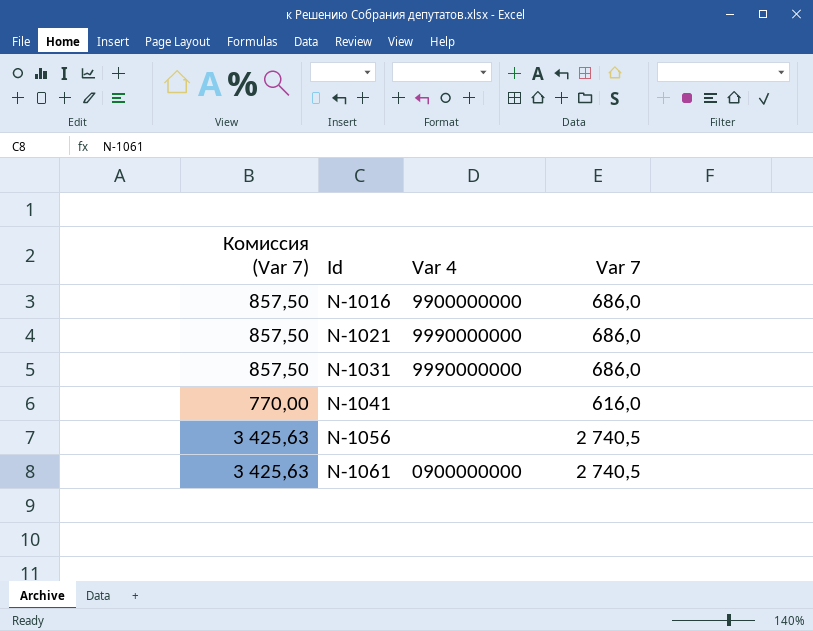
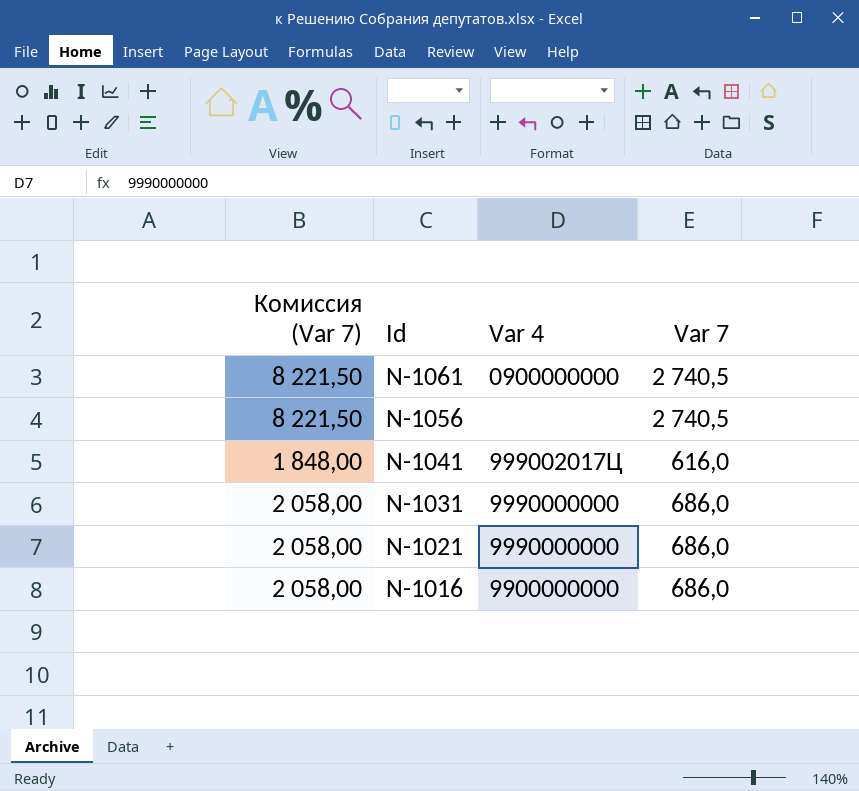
row order: Id ascending -> Id descending
column Комиссия (Var 7) | formula: [Var 7] * 1,25 -> [Var 7] * 3
N-1041 | Var 4: none -> 999002017Ц

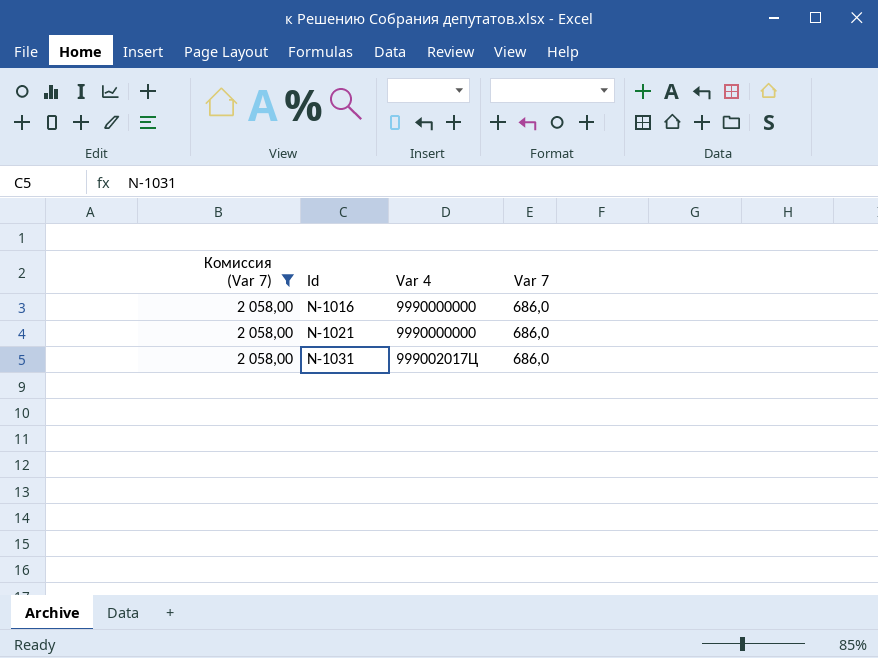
filter: none -> Комиссия (Var 7) = 2 058,00
row order: Id descending -> Id ascending
N-1016 | Var 4: 9900000000 -> 9990000000
N-1031 | Var 4: 9990000000 -> 999002017Ц

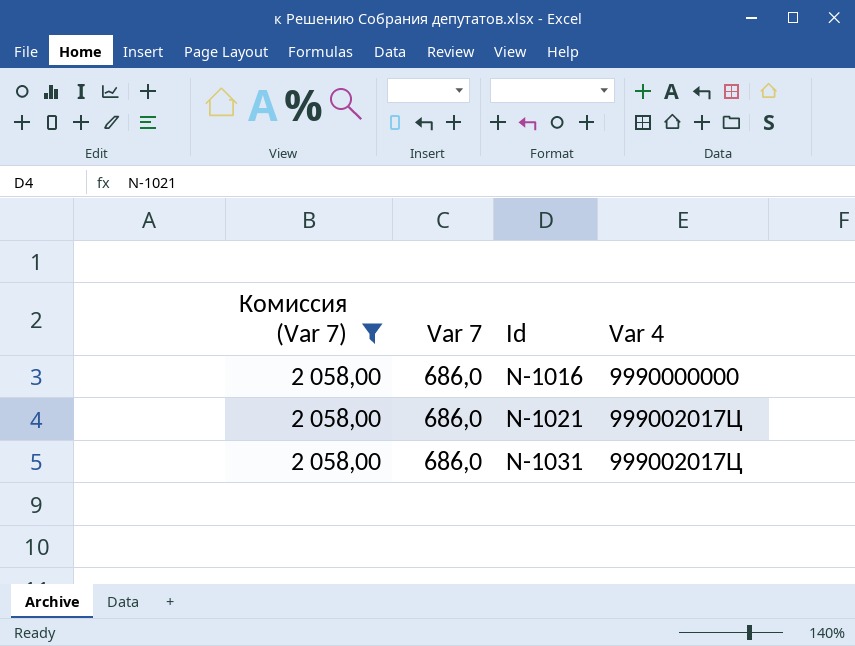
column Var 7 | position: 4 -> 2
N-1021 | Var 4: 9990000000 -> 999002017Ц

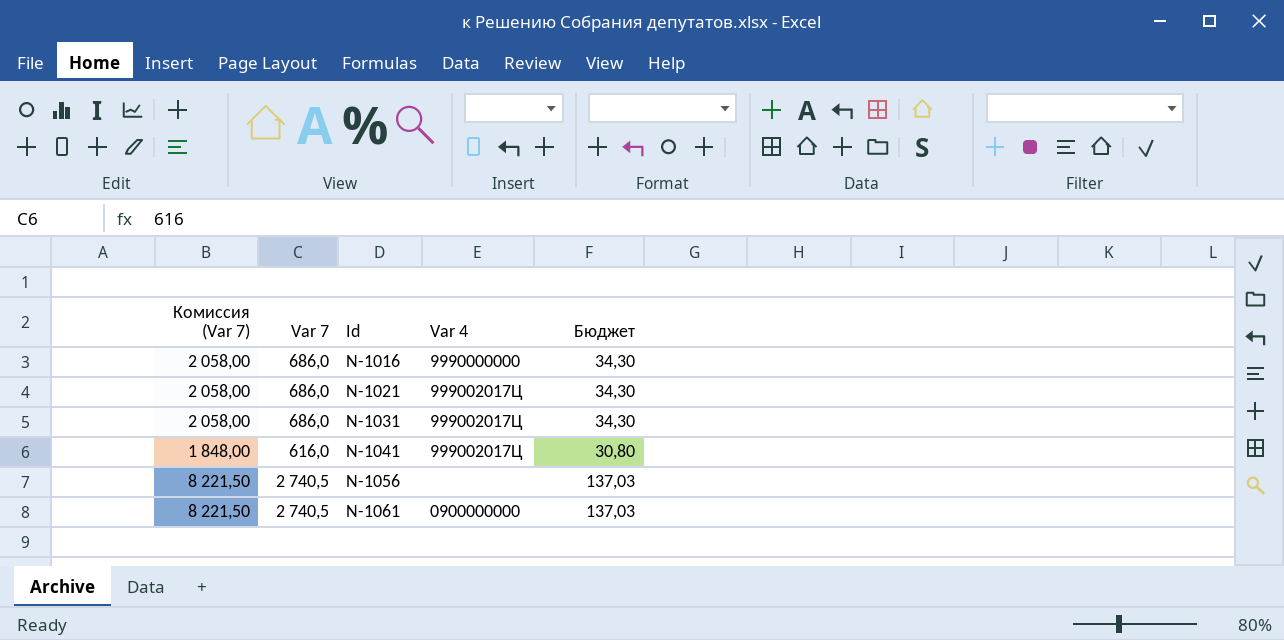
filter: Комиссия (Var 7) = 2 058,00 -> none
column Бюджет | formula: none -> [Var 7] * 0,05

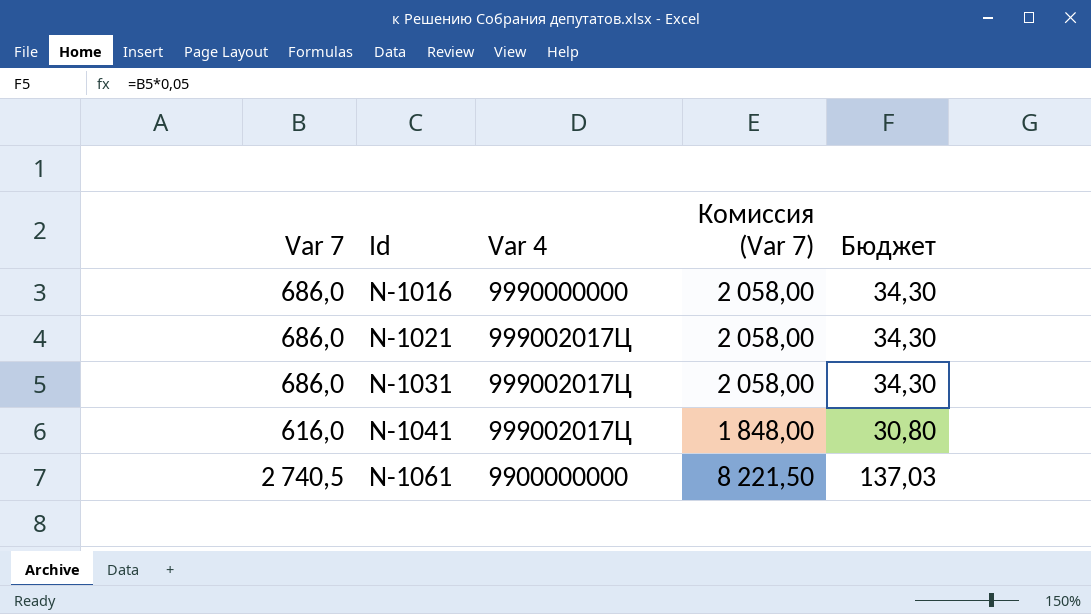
column Комиссия (Var 7) | position: 1 -> 4
row N-1056: 8 221,50 | 2 740,5 | none | 137,03 -> none
N-1061 | Var 4: 0900000000 -> 9900000000

